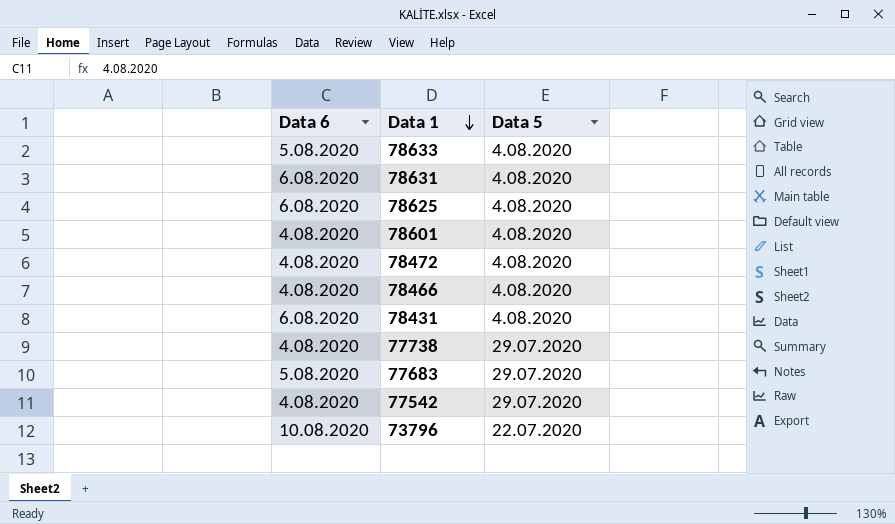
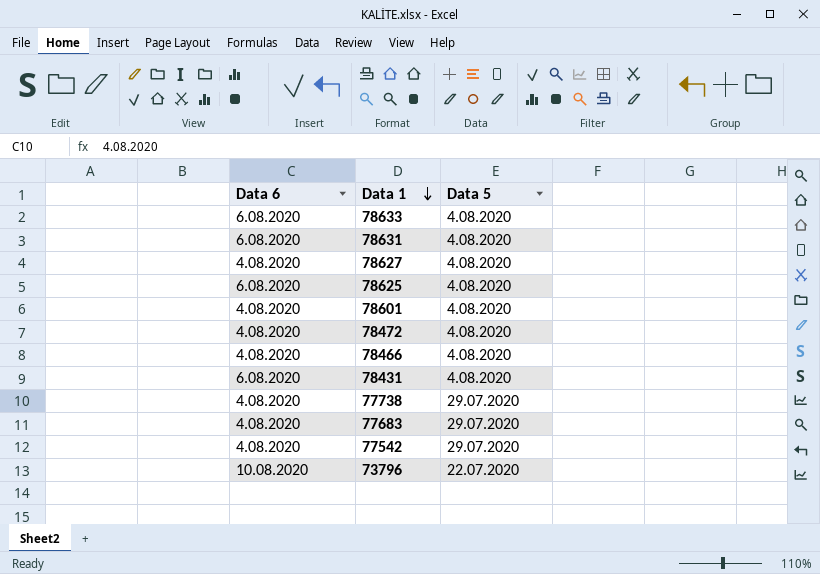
78633 | Data 6: 5.08.2020 -> 6.08.2020
row 78627: none -> 4.08.2020 | 4.08.2020
77683 | Data 6: 5.08.2020 -> 4.08.2020

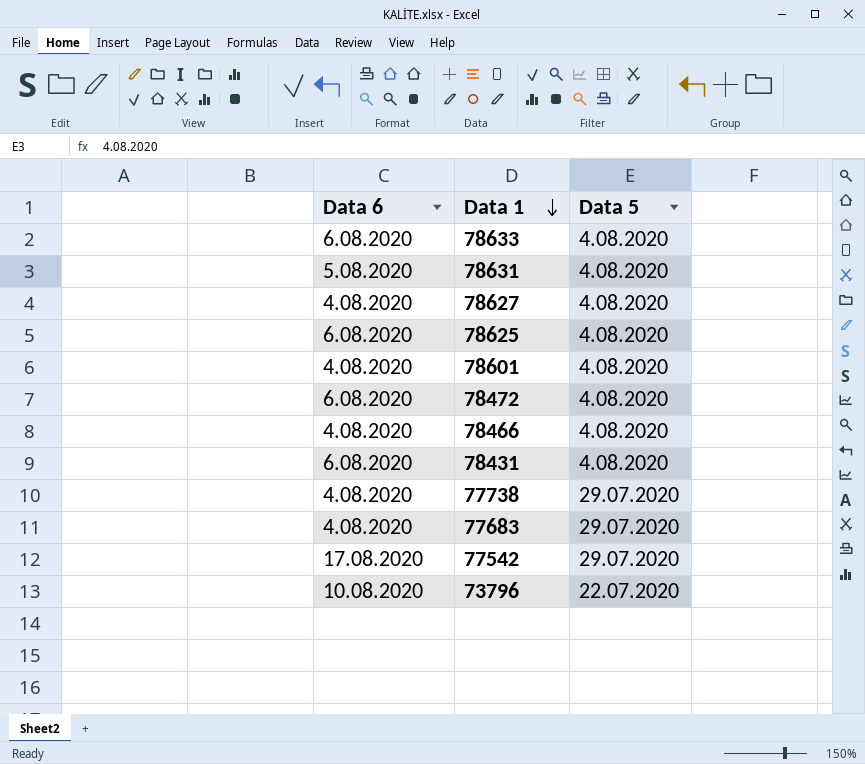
78631 | Data 6: 6.08.2020 -> 5.08.2020
78472 | Data 6: 4.08.2020 -> 6.08.2020
77542 | Data 6: 4.08.2020 -> 17.08.2020

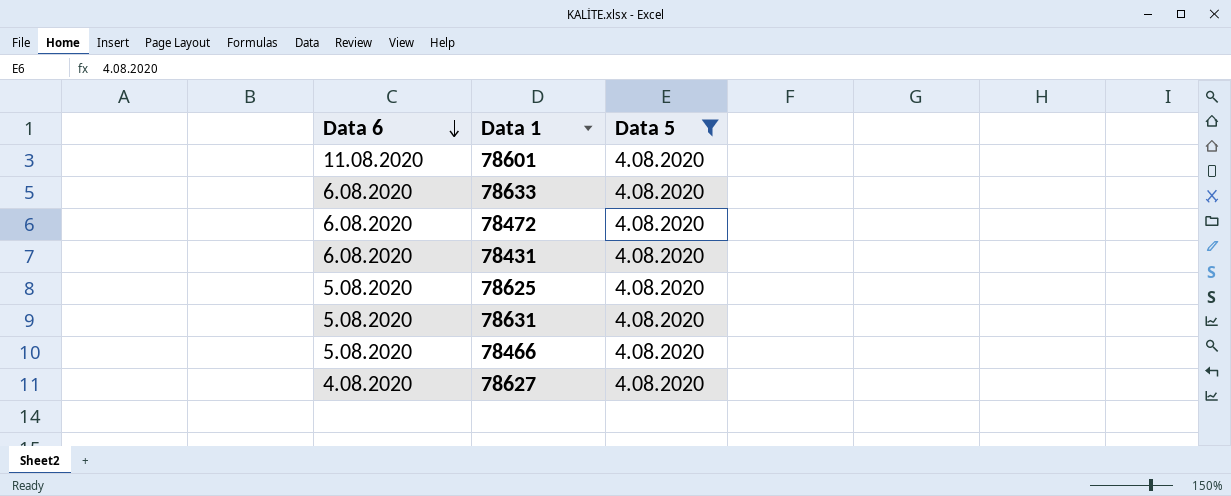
filter: none -> Data 5 = 4.08.2020
row order: Data 1 descending -> Data 6 descending
78601 | Data 6: 4.08.2020 -> 11.08.2020
78625 | Data 6: 6.08.2020 -> 5.08.2020
78466 | Data 6: 4.08.2020 -> 5.08.2020

